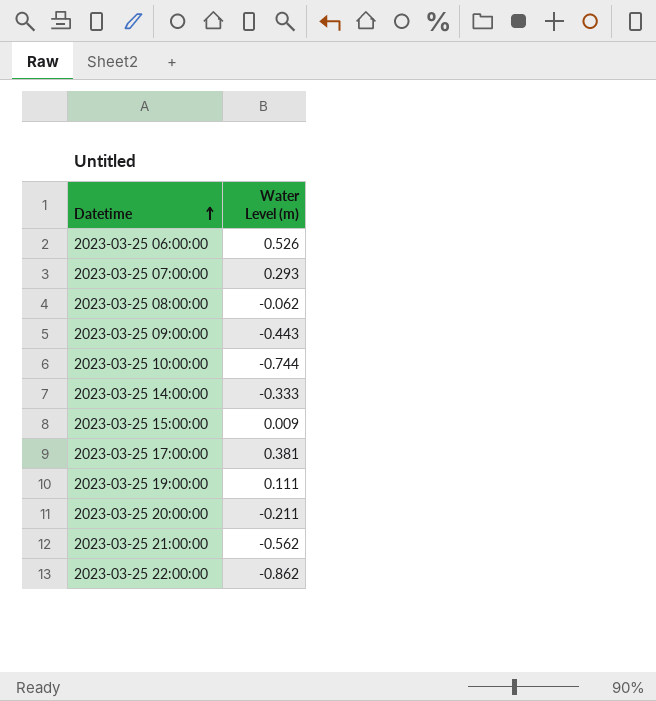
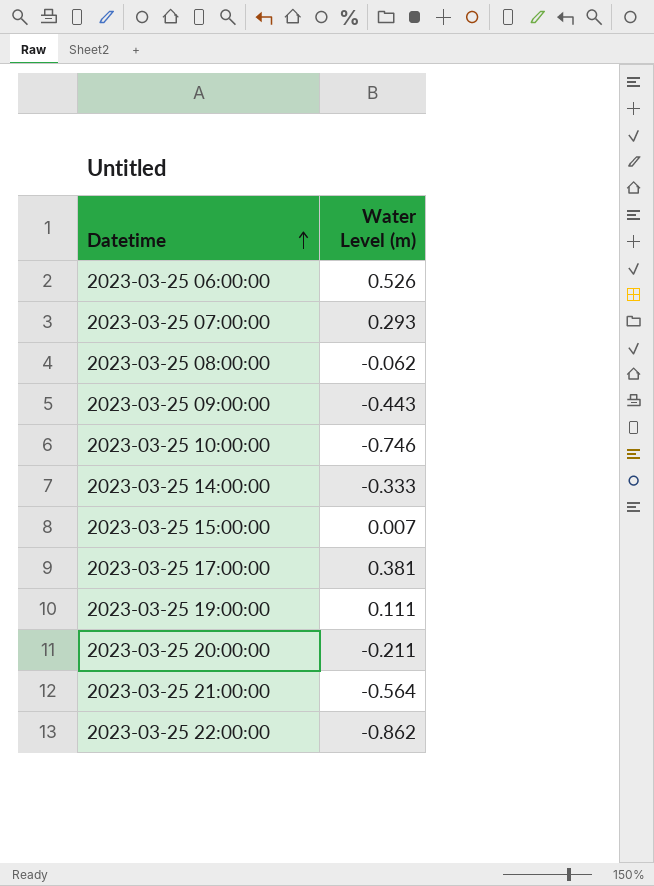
2023-03-25 10:00:00 | Water Level (m): -0.744 -> -0.746
2023-03-25 15:00:00 | Water Level (m): 0.009 -> 0.007
2023-03-25 21:00:00 | Water Level (m): -0.562 -> -0.564

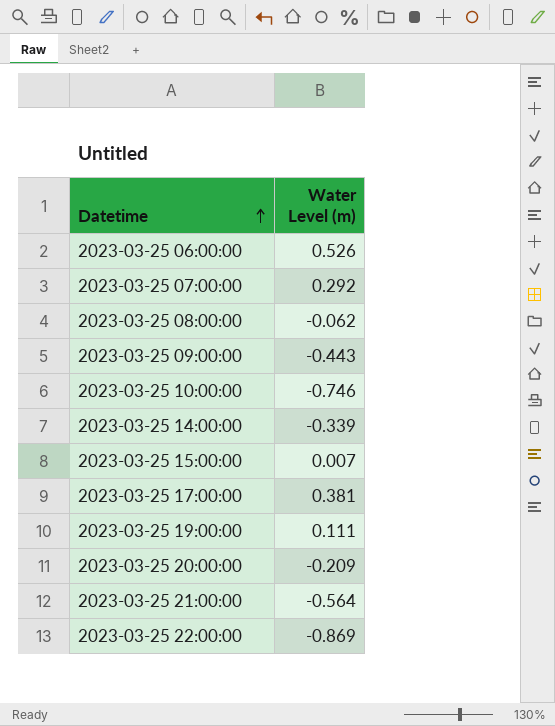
2023-03-25 07:00:00 | Water Level (m): 0.293 -> 0.292
2023-03-25 14:00:00 | Water Level (m): -0.333 -> -0.339
2023-03-25 20:00:00 | Water Level (m): -0.211 -> -0.209
2023-03-25 22:00:00 | Water Level (m): -0.862 -> -0.869

